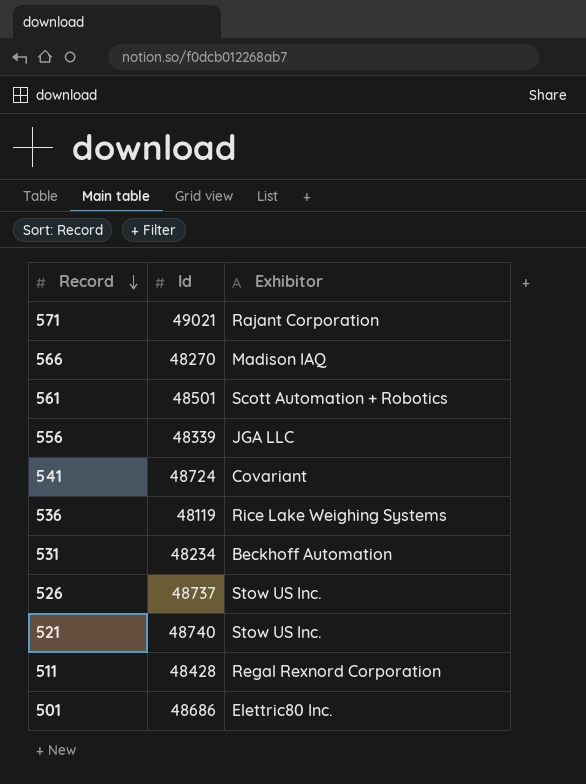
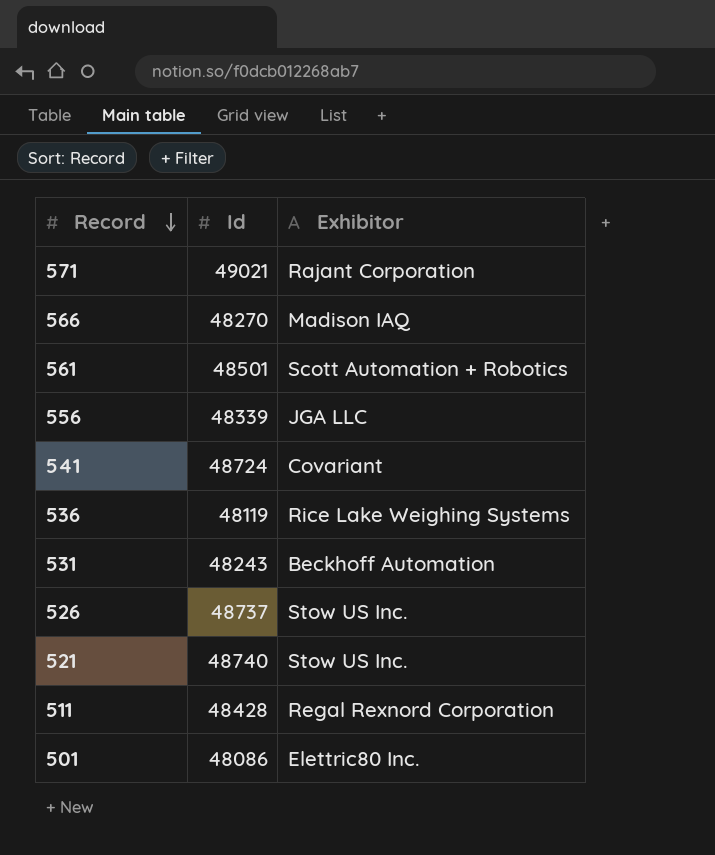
531 | Id: 48234 -> 48243
501 | Id: 48686 -> 48086

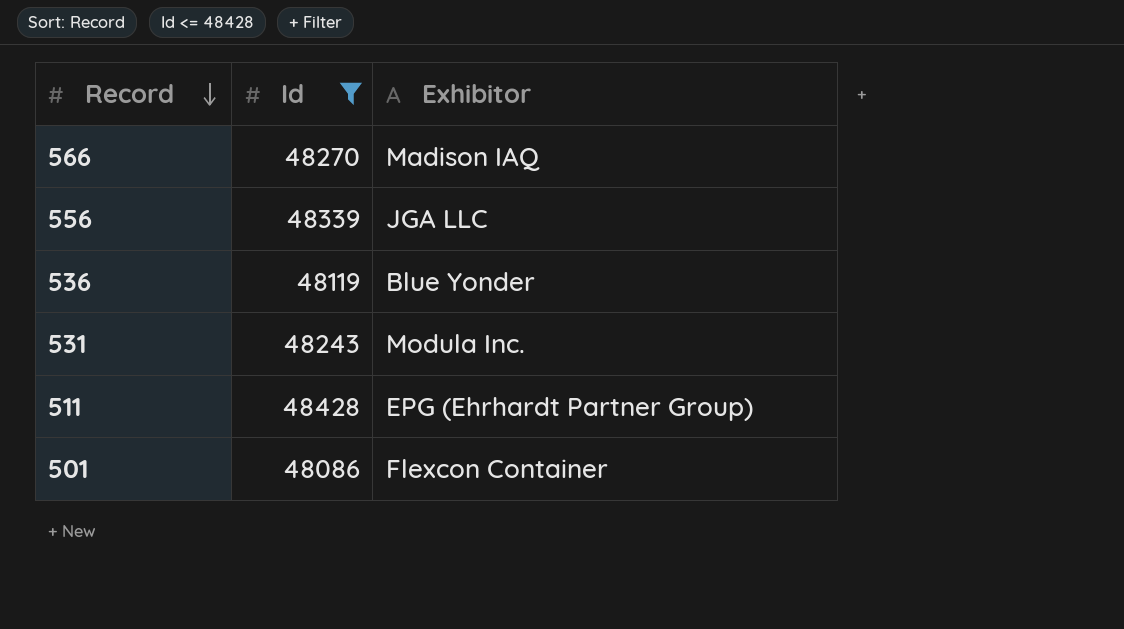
filter: none -> Id <= 48428
536 | Exhibitor: Rice Lake Weighing Systems -> Blue Yonder
531 | Exhibitor: Beckhoff Automation -> Modula Inc.
511 | Exhibitor: Regal Rexnord Corporation -> EPG (Ehrhardt Partner Group)
501 | Exhibitor: Elettric80 Inc. -> Flexcon Container

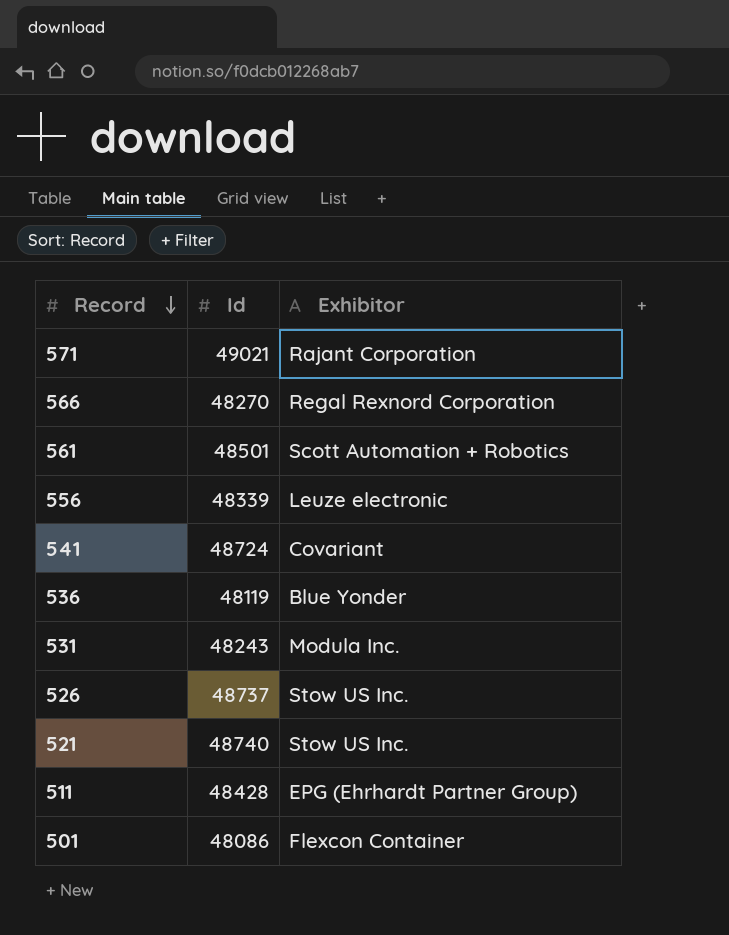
filter: Id <= 48428 -> none
566 | Exhibitor: Madison IAQ -> Regal Rexnord Corporation
556 | Exhibitor: JGA LLC -> Leuze electronic

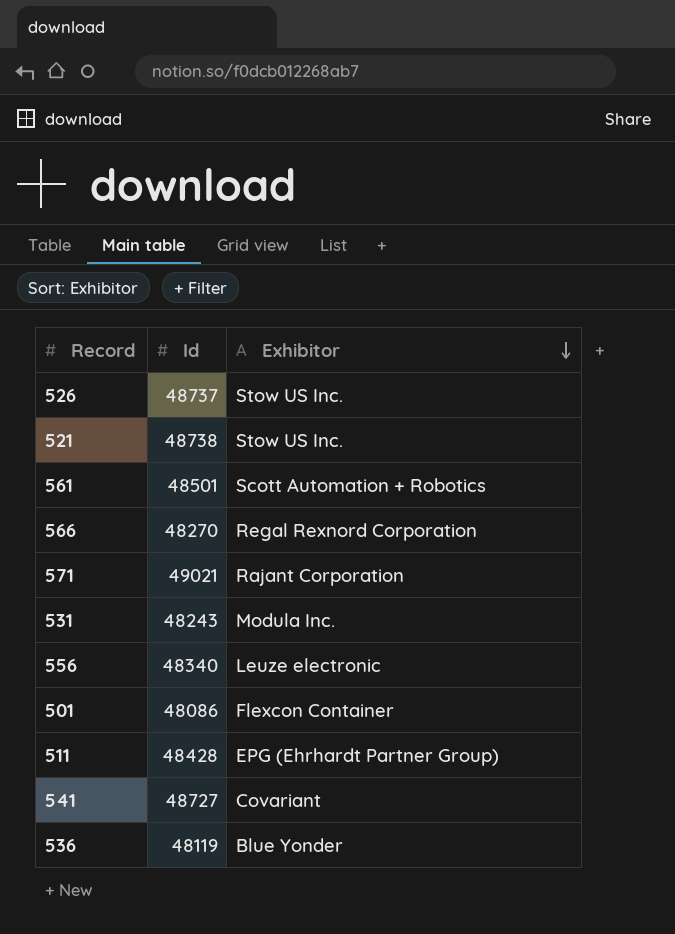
row order: Record descending -> Exhibitor descending
521 | Id: 48740 -> 48738
556 | Id: 48339 -> 48340
541 | Id: 48724 -> 48727

